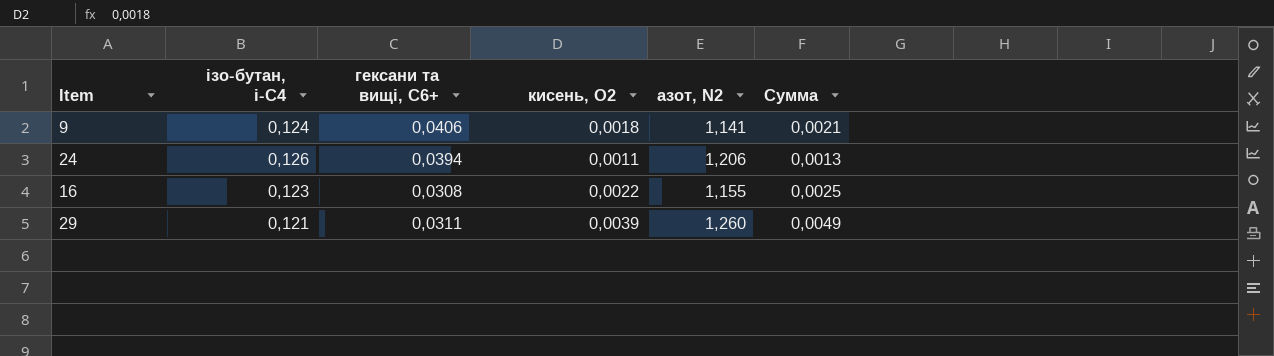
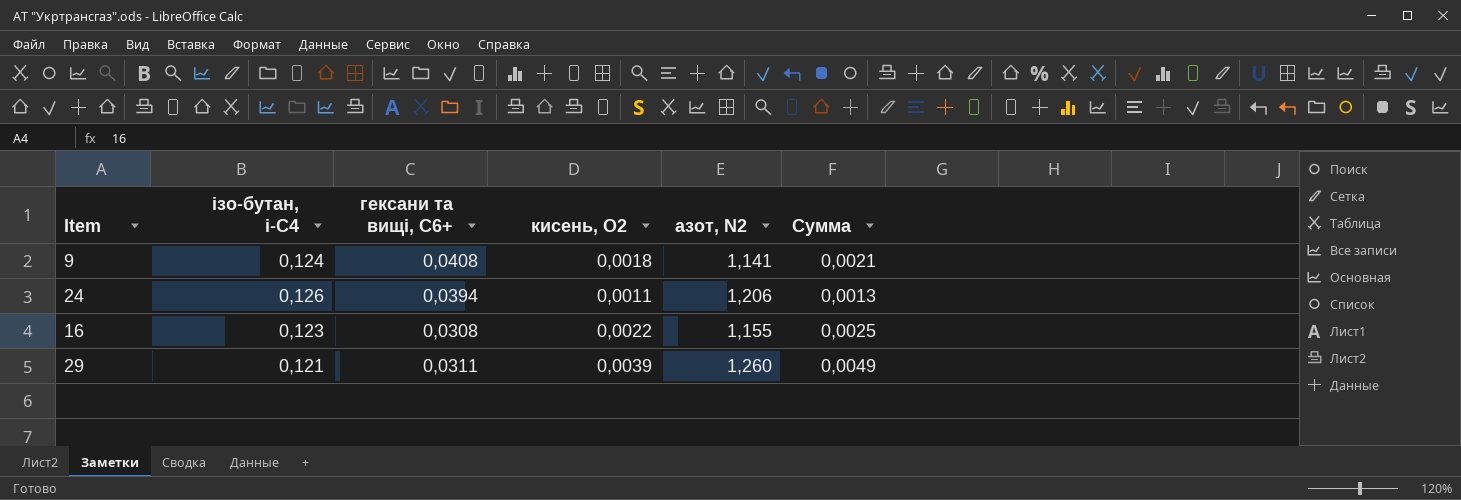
9 | гексани та вищі, С6+: 0,0406 -> 0,0408

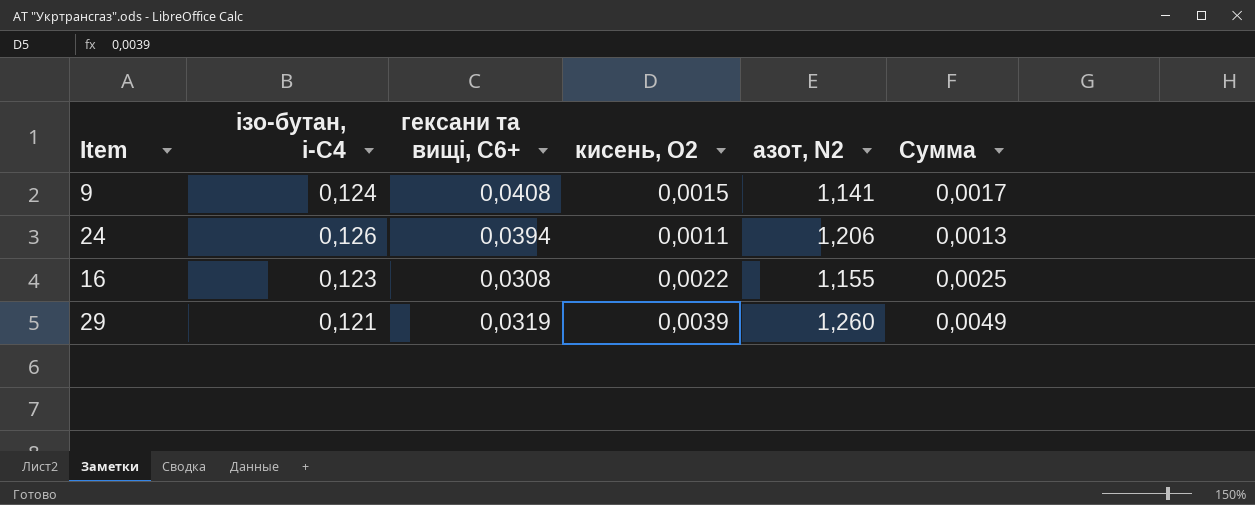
9 | кисень, О2: 0,0018 -> 0,0015
9 | Сумма: 0,0021 -> 0,0017
29 | гексани та вищі, С6+: 0,0311 -> 0,0319

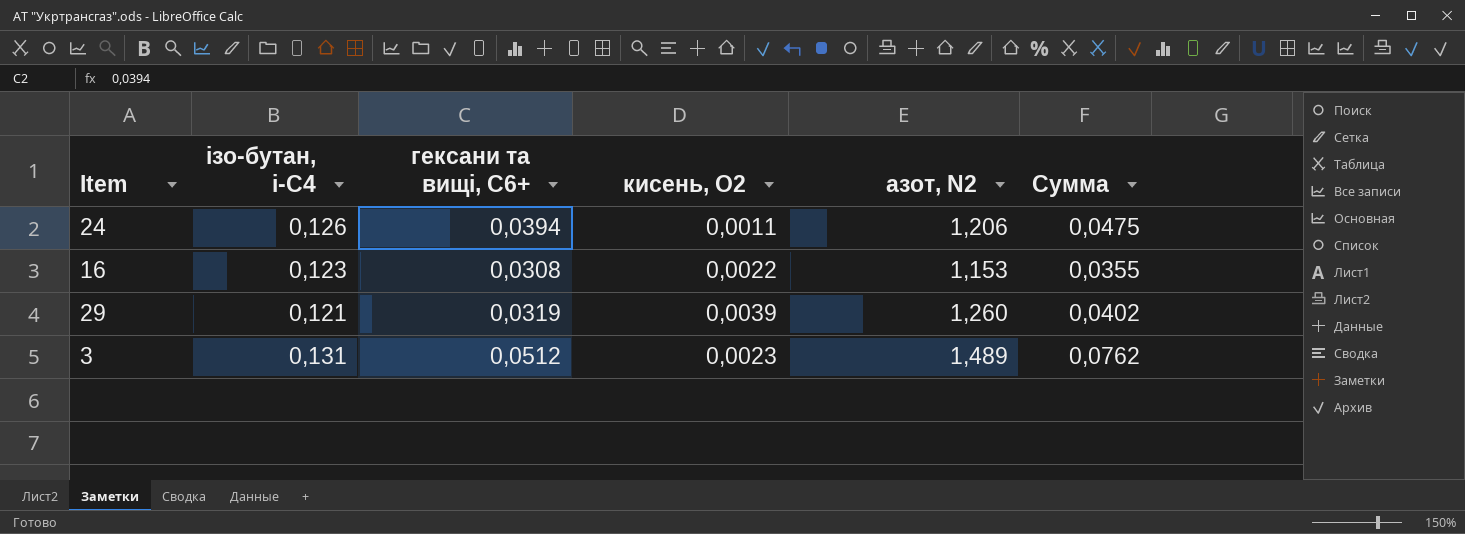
column Сумма | formula: [кисень, О2] * [азот, N2] -> [гексани та вищі, С6+] * [азот, N2]
row 9: 0,124 | 0,0408 | 0,0015 | 1,141 | 0,0017 -> none
16 | азот, N2: 1,155 -> 1,153
row 3: none -> 0,131 | 0,0512 | 0,0023 | 1,489 | 0,0762

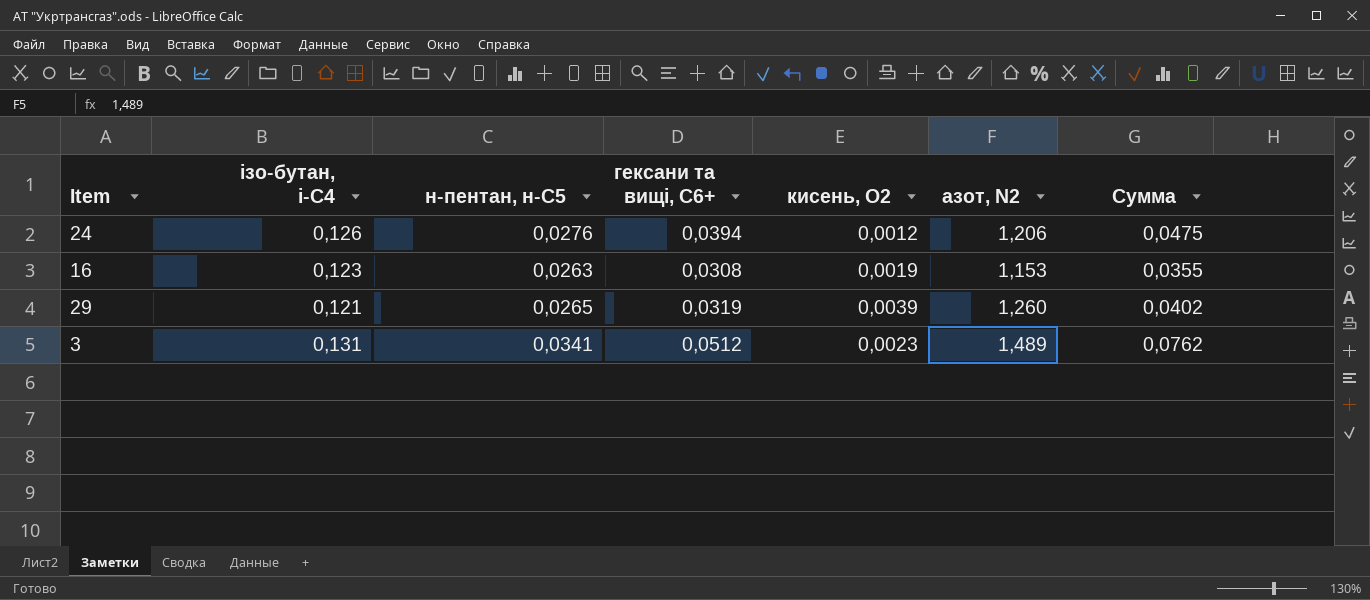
column н-пентан, н-С5 | position: none -> 3
24 | кисень, О2: 0,0011 -> 0,0012
16 | кисень, О2: 0,0022 -> 0,0019

